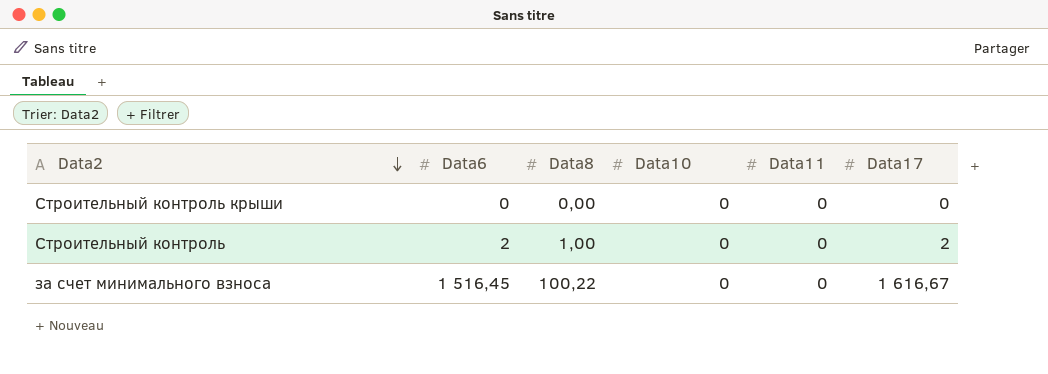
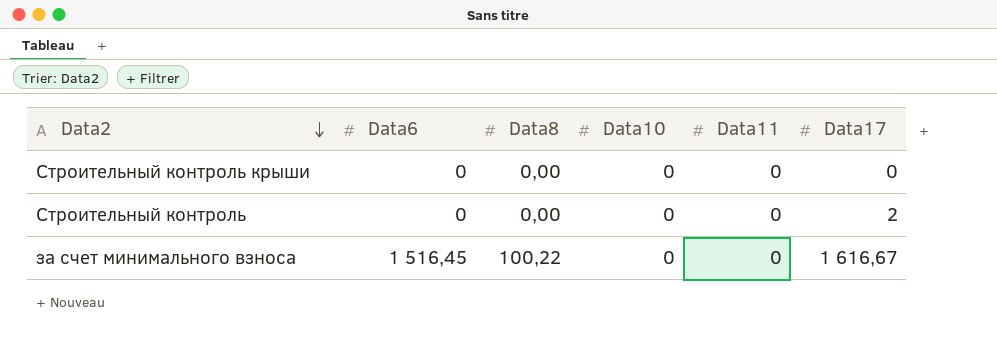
Строительный контроль | Data6: 2 -> 0
Строительный контроль | Data8: 1,00 -> 0,00

